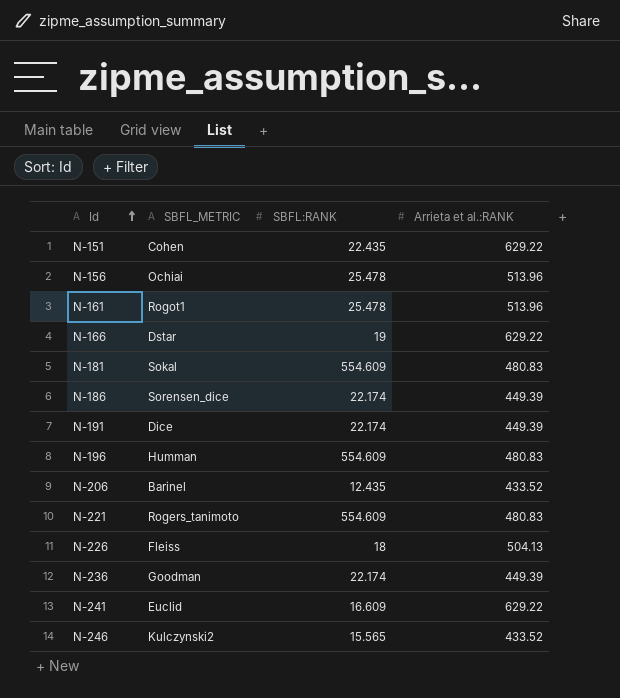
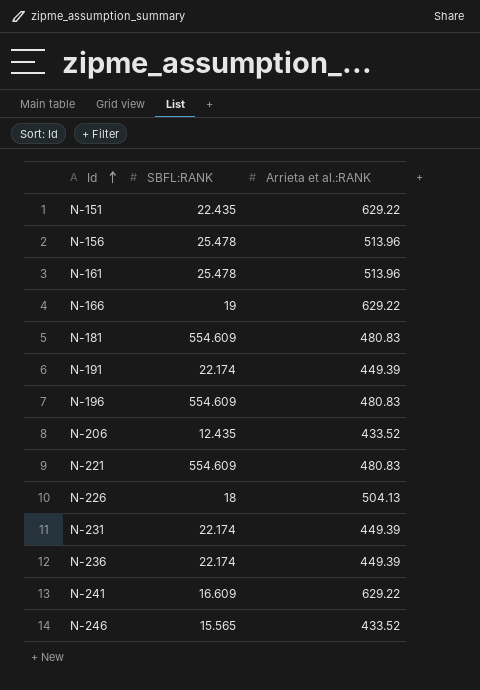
column SBFL_METRIC | position: 2 -> none
row N-186: Sorensen_dice | 22.174 | 449.39 -> none
row N-231: none -> 22.174 | 449.39

